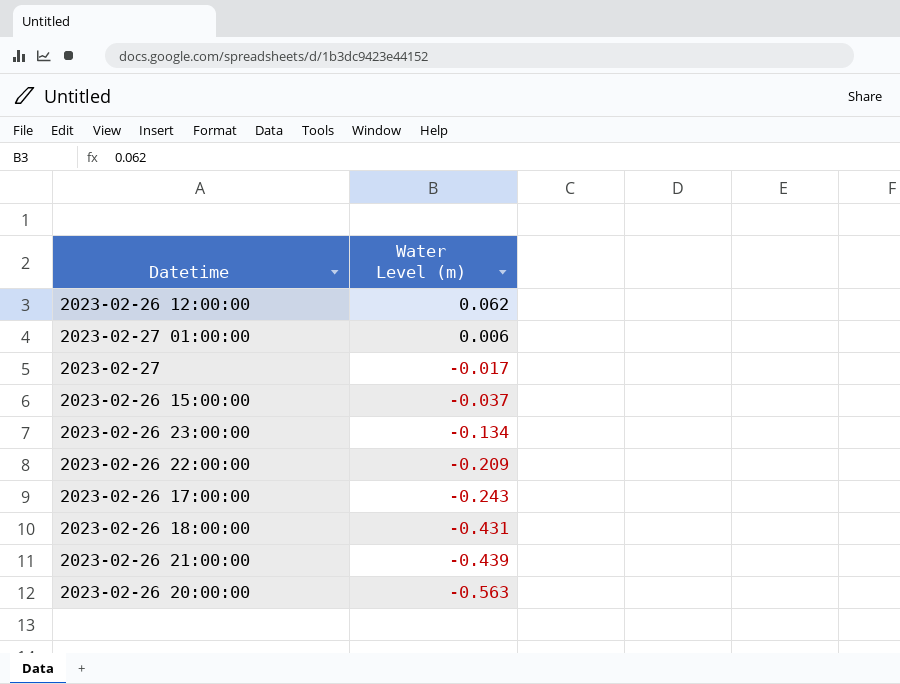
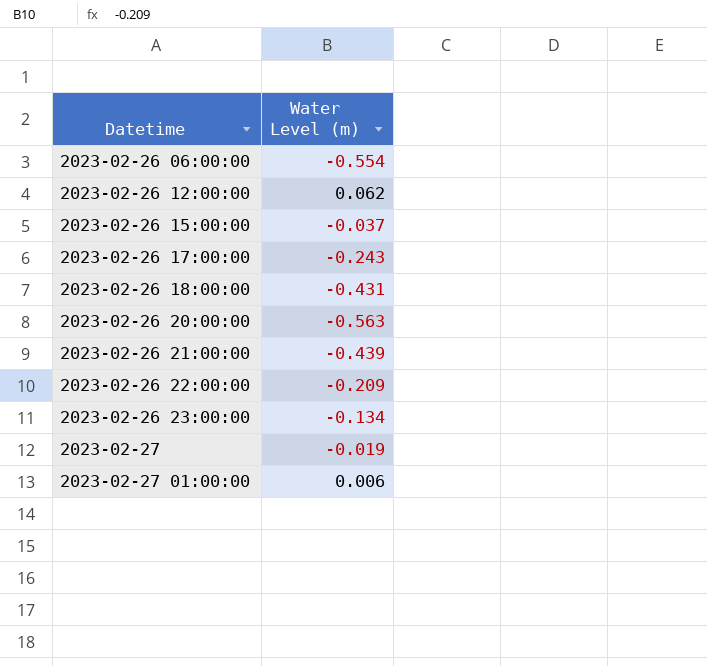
row order: Water Level (m) descending -> Datetime ascending
row 2023-02-26 06:00:00: none -> -0.554
2023-02-27 | Water Level (m): -0.017 -> -0.019

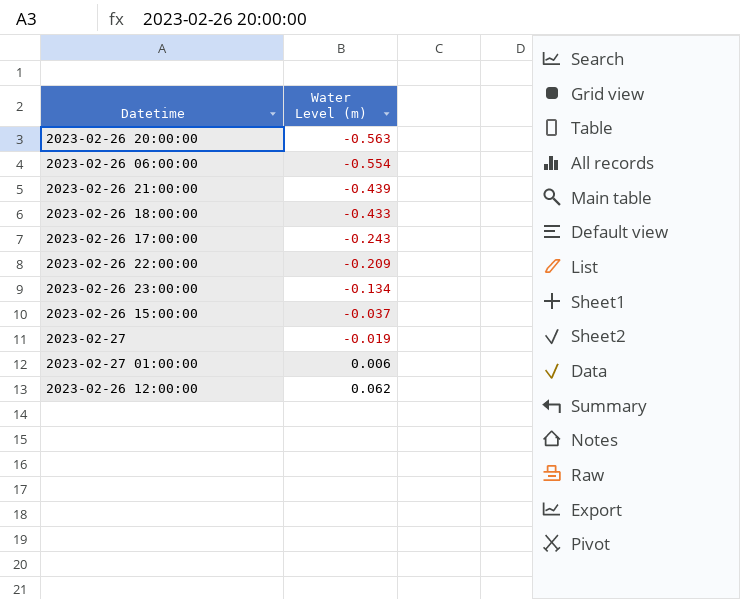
row order: Datetime ascending -> Water Level (m) ascending
2023-02-26 18:00:00 | Water Level (m): -0.431 -> -0.433

